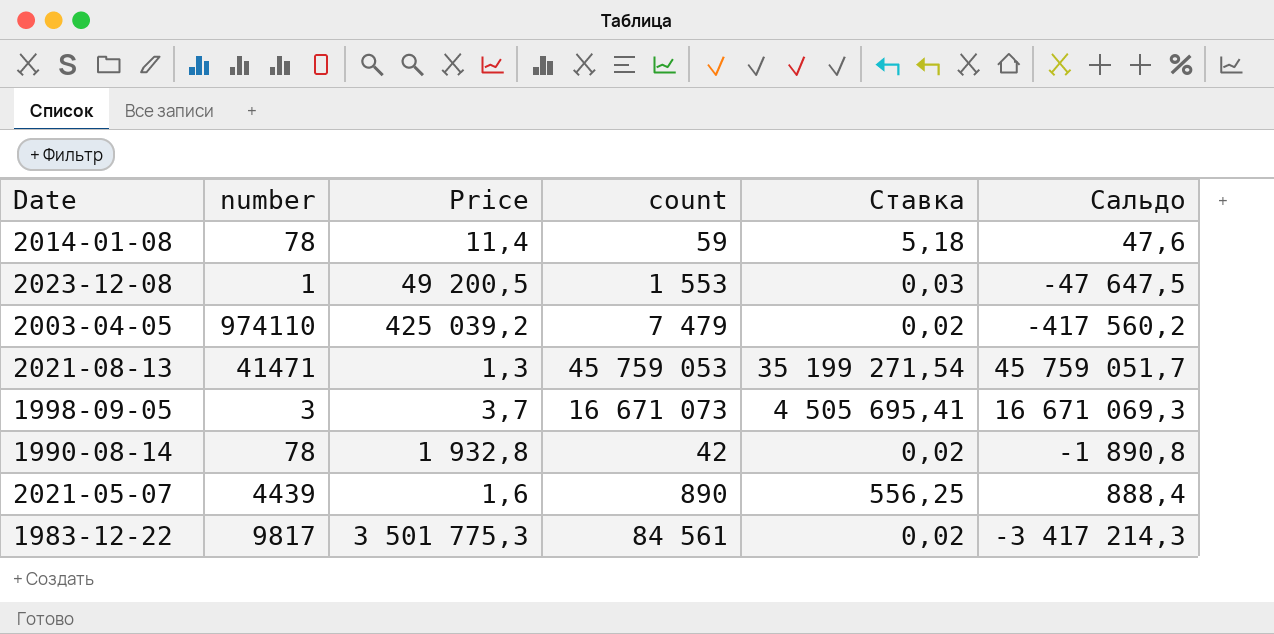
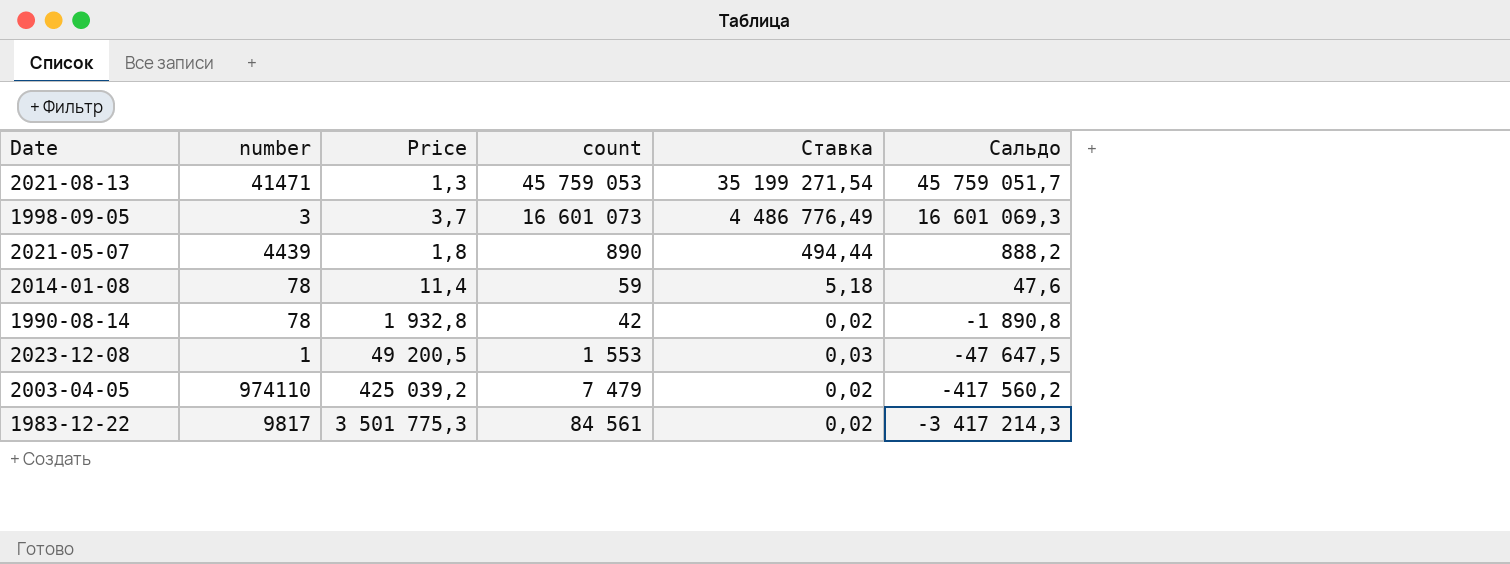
row order: none -> Сальдо descending
1998-09-05 | count: 16 671 073 -> 16 601 073
1998-09-05 | Ставка: 4 505 695,41 -> 4 486 776,49
1998-09-05 | Сальдо: 16 671 069,3 -> 16 601 069,3
2021-05-07 | Price: 1,6 -> 1,8
2021-05-07 | Ставка: 556,25 -> 494,44
2021-05-07 | Сальдо: 888,4 -> 888,2

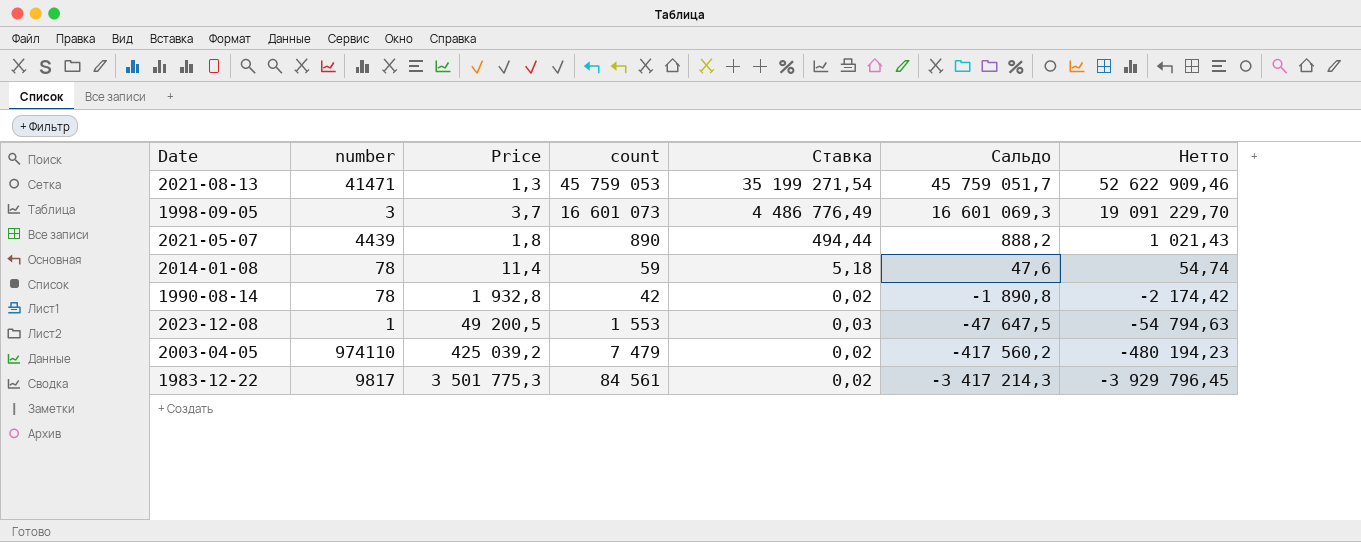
column Нетто | formula: none -> [Сальдо] * 1,15

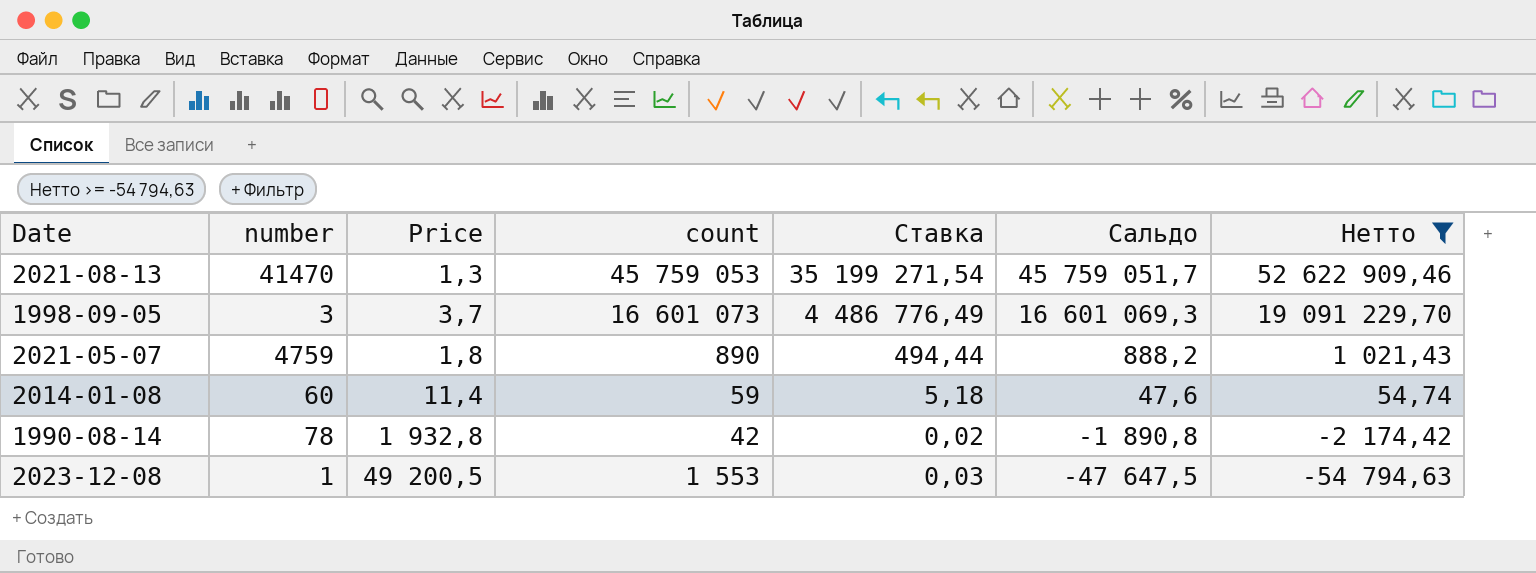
filter: none -> Нетто >= -54 794,63
2021-08-13 | number: 41471 -> 41470
2021-05-07 | number: 4439 -> 4759
2014-01-08 | number: 78 -> 60

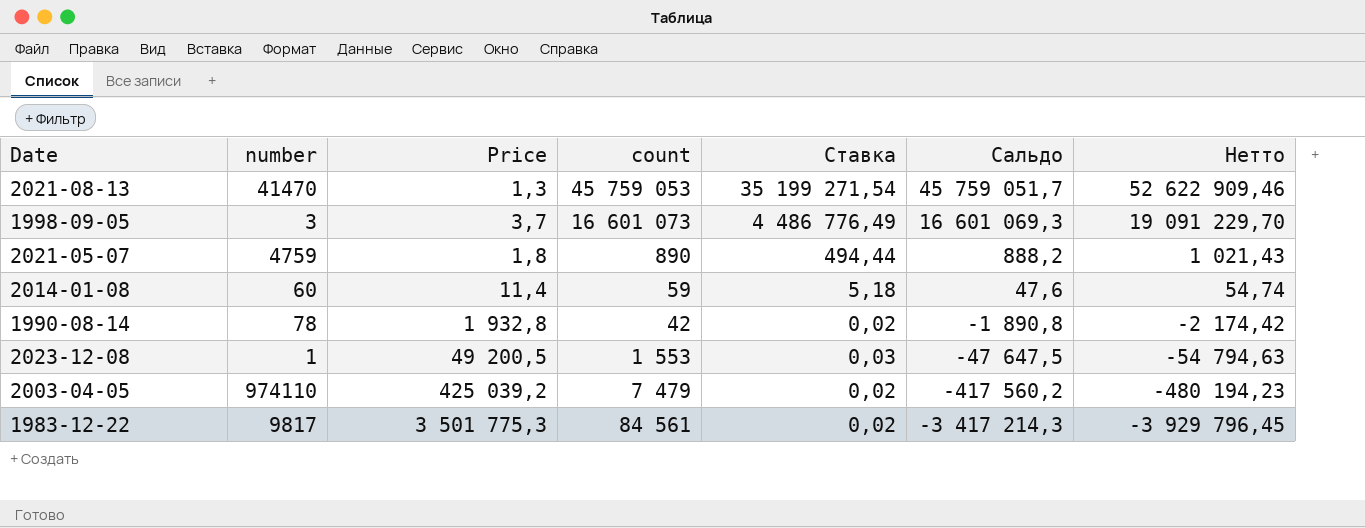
filter: Нетто >= -54 794,63 -> none

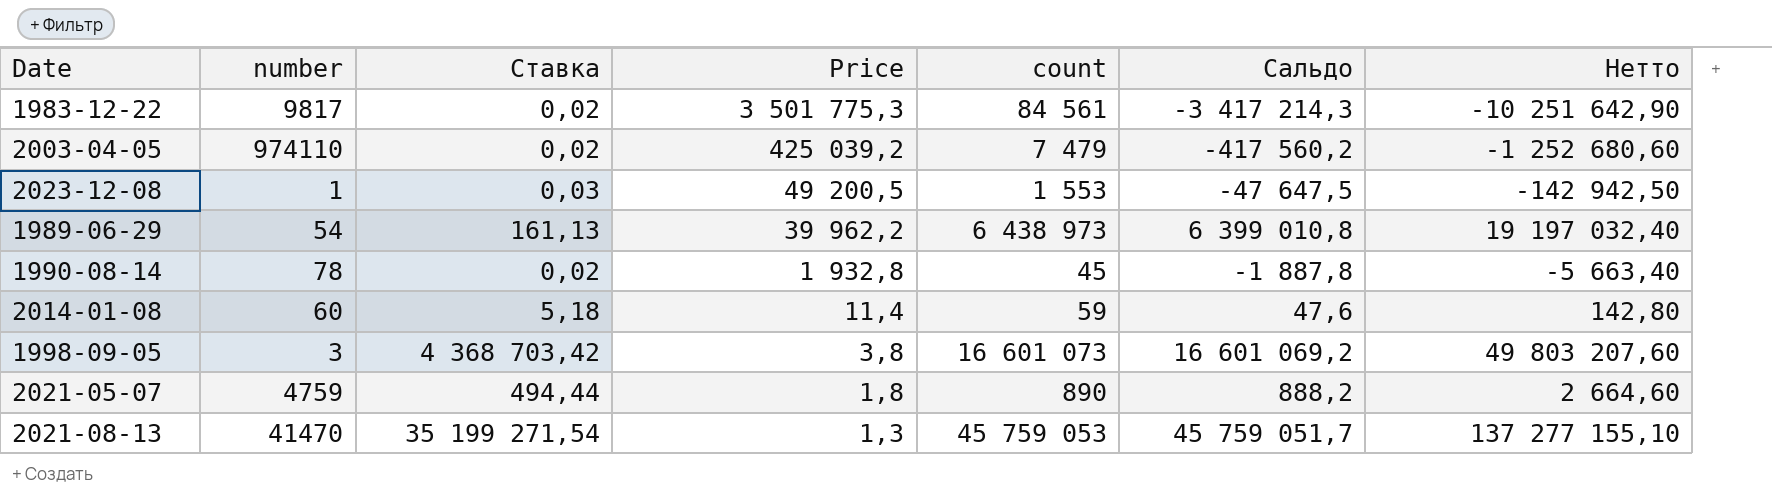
row order: Сальдо descending -> Price descending
column Ставка | position: 5 -> 3
column Нетто | formula: [Сальдо] * 1,15 -> [Сальдо] * 3
row 1989-06-29: none -> 54 | 161,13 | 39 962,2 | 6 438 973 | 6 399 010,8 | 19 197 032,40
1990-08-14 | count: 42 -> 45
1990-08-14 | Сальдо: -1 890,8 -> -1 887,8
1998-09-05 | Ставка: 4 486 776,49 -> 4 368 703,42
1998-09-05 | Price: 3,7 -> 3,8
1998-09-05 | Сальдо: 16 601 069,3 -> 16 601 069,2

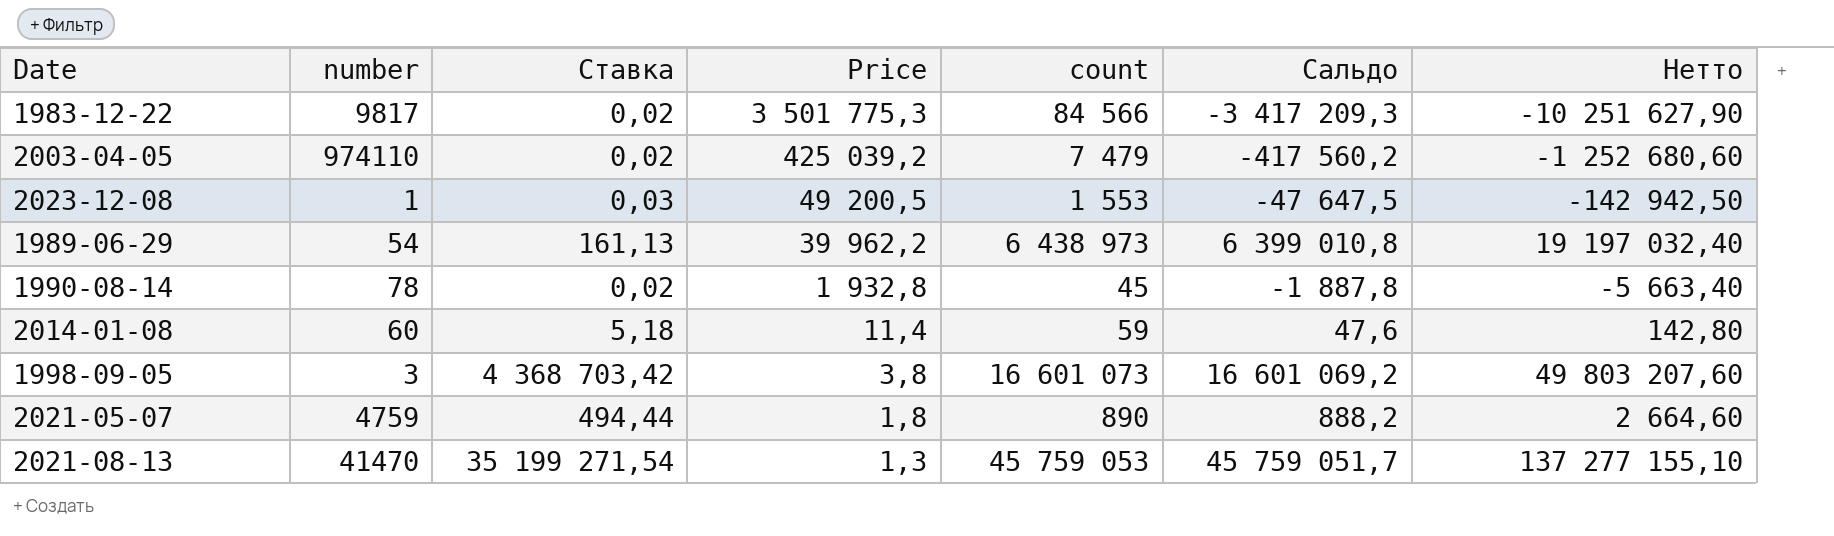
1983-12-22 | count: 84 561 -> 84 566
1983-12-22 | Сальдо: -3 417 214,3 -> -3 417 209,3
1983-12-22 | Нетто: -10 251 642,90 -> -10 251 627,90

